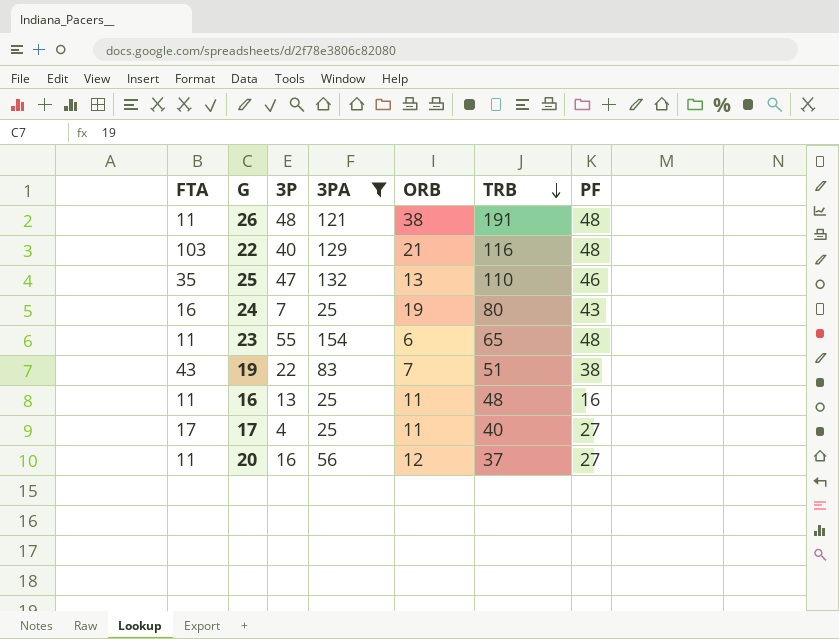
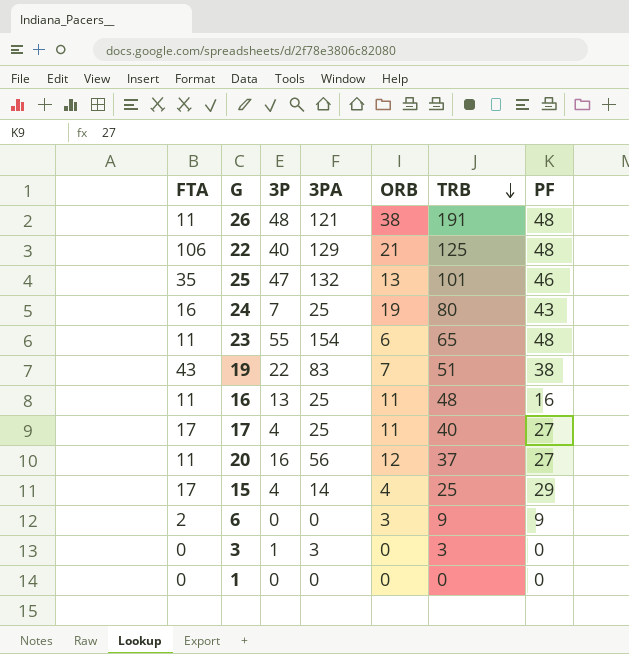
filter: 3PA >= 25 -> none
22 | FTA: 103 -> 106
22 | TRB: 116 -> 125
25 | TRB: 110 -> 101

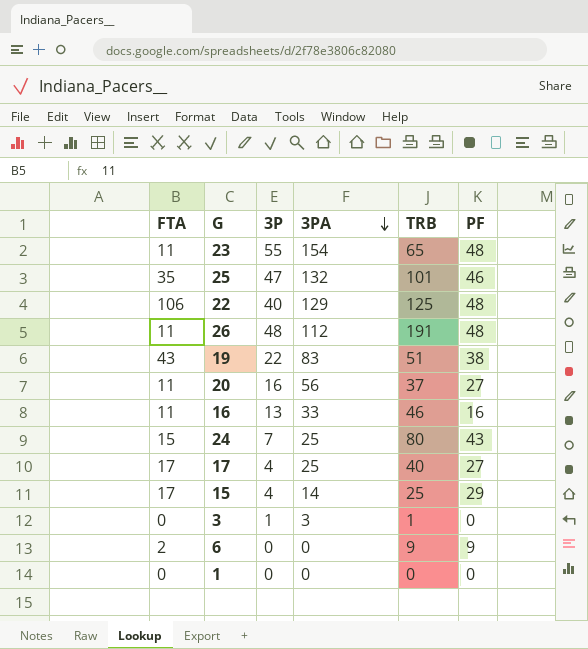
row order: TRB descending -> 3PA descending
column ORB | position: 5 -> none
26 | 3PA: 121 -> 112
16 | 3PA: 25 -> 33
16 | TRB: 48 -> 46
24 | FTA: 16 -> 15
3 | TRB: 3 -> 1

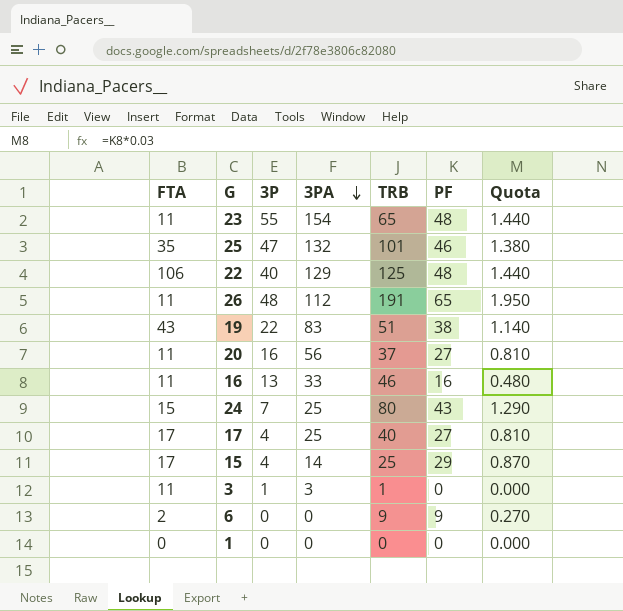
column Quota | formula: none -> [PF] * 0.03
26 | PF: 48 -> 65
3 | FTA: 0 -> 11

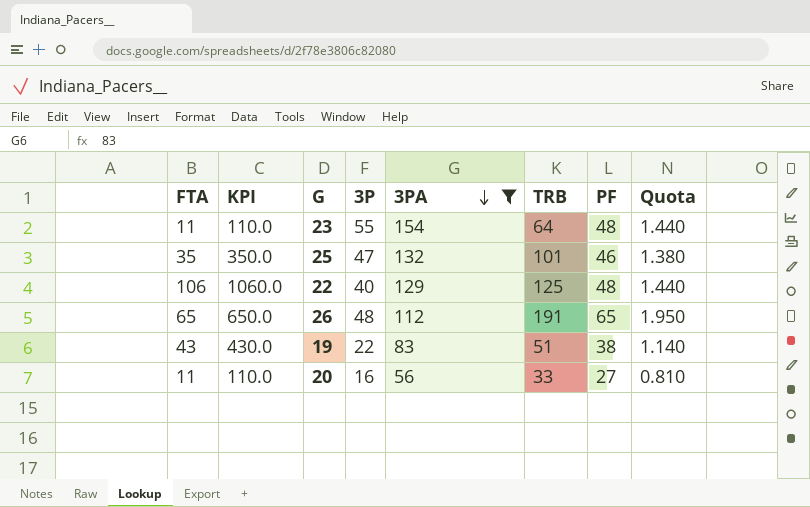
filter: none -> 3PA >= 56
column KPI | formula: none -> [FTA] * 10
23 | TRB: 65 -> 64
26 | FTA: 11 -> 65
20 | TRB: 37 -> 33

